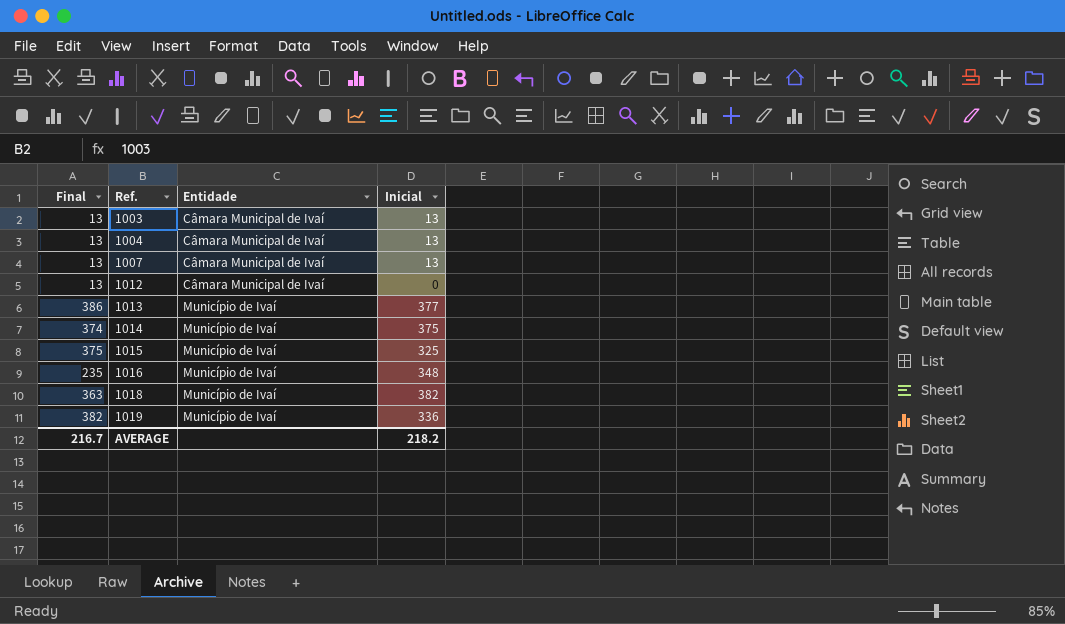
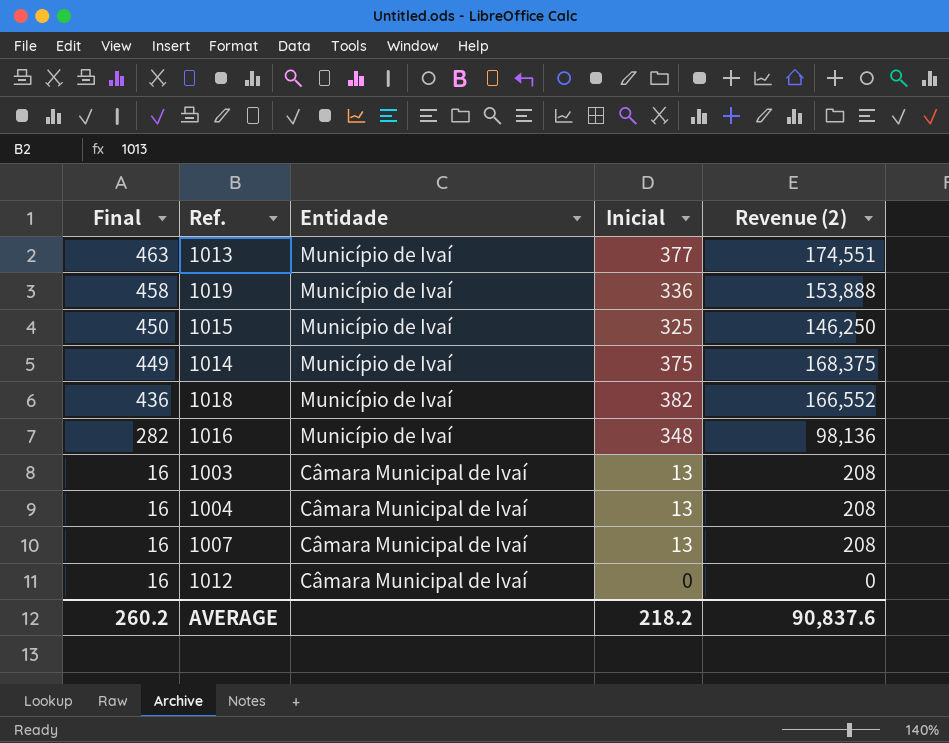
row order: Ref. ascending -> Final descending
column Revenue (2) | formula: none -> [Final] * [Inicial]
1013 | Final: 386 -> 463
1019 | Final: 382 -> 458
1015 | Final: 375 -> 450
1014 | Final: 374 -> 449
1018 | Final: 363 -> 436
1016 | Final: 235 -> 282
1003 | Final: 13 -> 16
1004 | Final: 13 -> 16
1007 | Final: 13 -> 16
1012 | Final: 13 -> 16
AVERAGE | Final: 216.7 -> 260.2

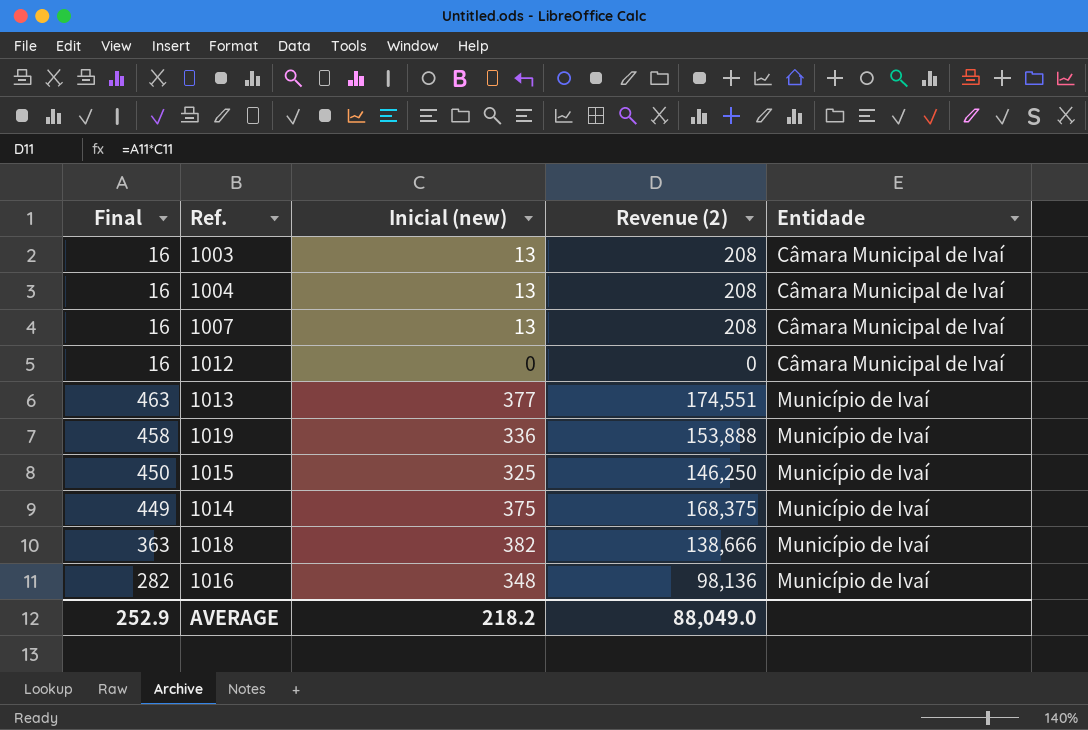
row order: Final descending -> Entidade ascending
column name: Inicial -> Inicial (new)
column Entidade | position: 3 -> 5
1018 | Final: 436 -> 363
1018 | Revenue (2): 166,552 -> 138,666
AVERAGE | Final: 260.2 -> 252.9
AVERAGE | Revenue (2): 90,837.6 -> 88,049.0

